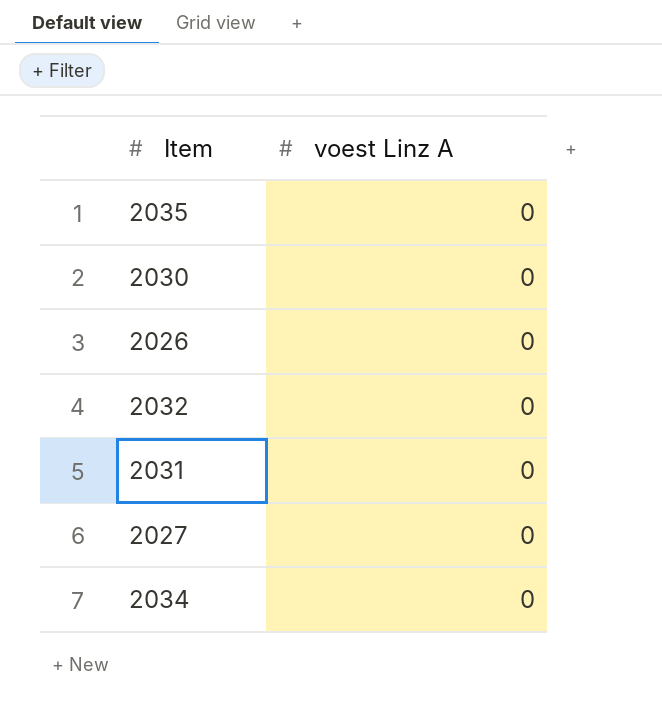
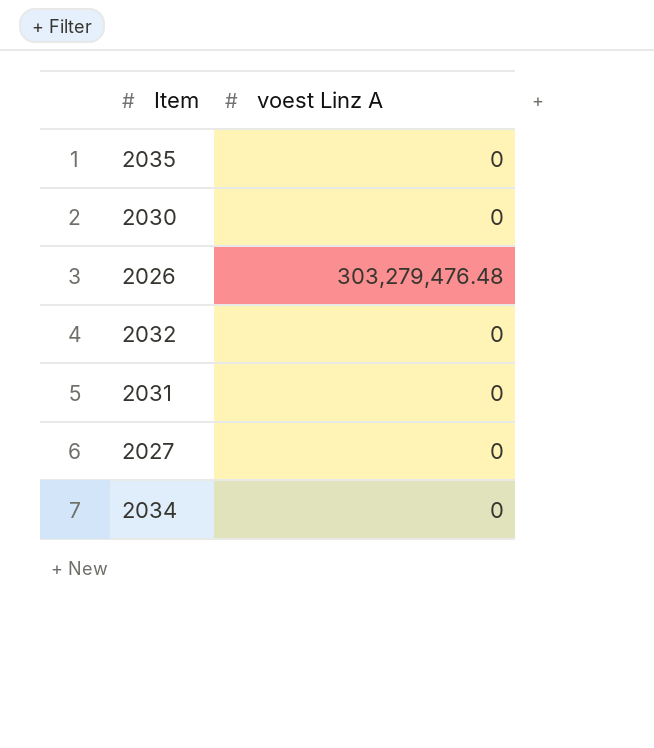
2026 | voest Linz A: 0 -> 303,279,476.48

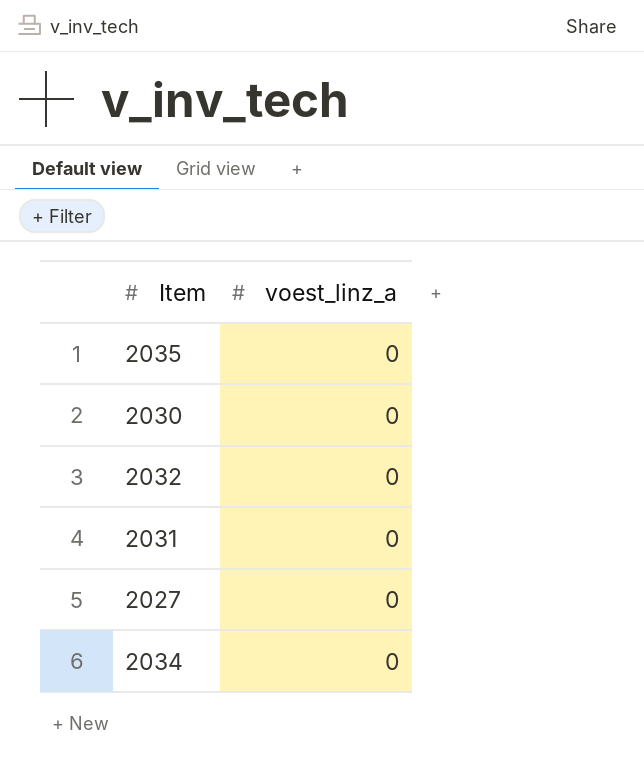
column name: voest Linz A -> voest_linz_a
row 2026: 303,279,476.48 -> none

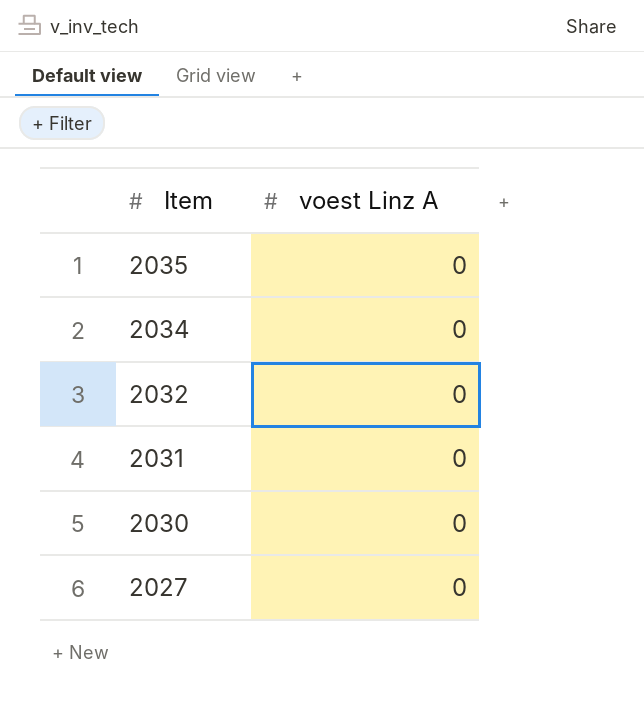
row order: none -> Item descending
column name: voest_linz_a -> voest Linz A

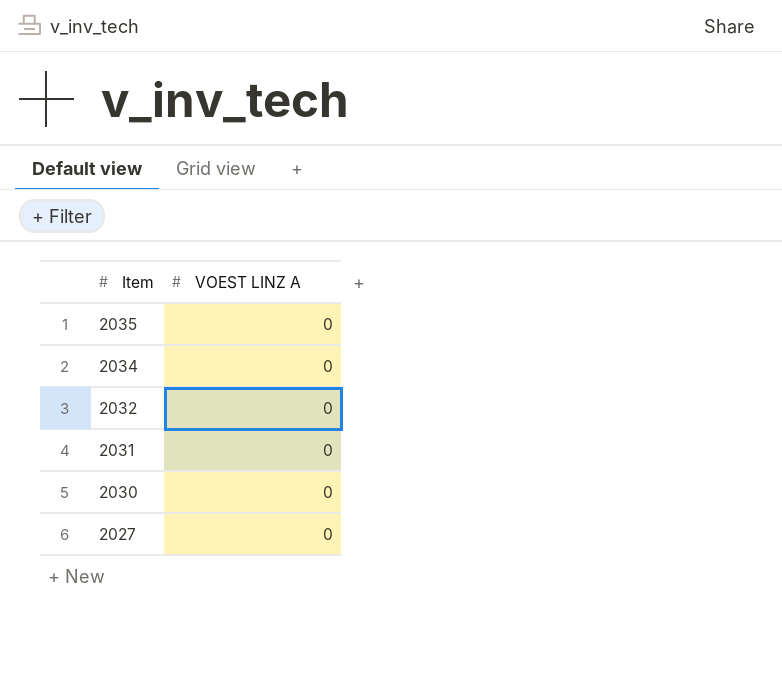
column name: voest Linz A -> VOEST LINZ A

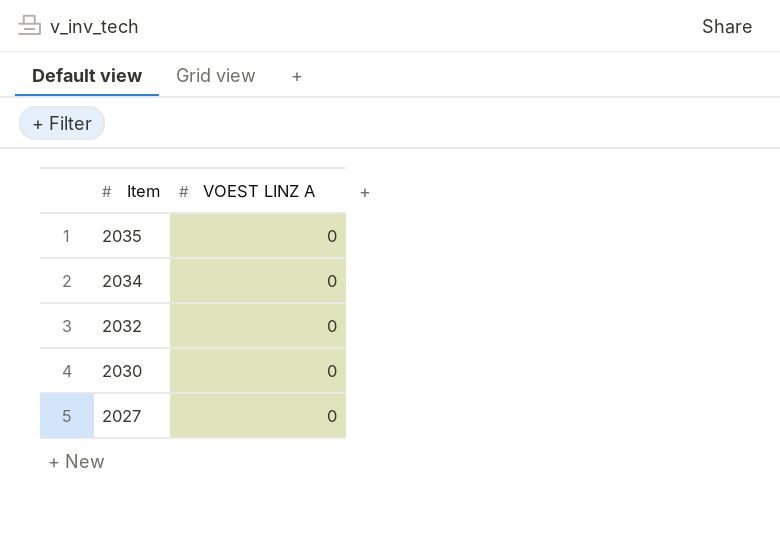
row 2031: 0 -> none

